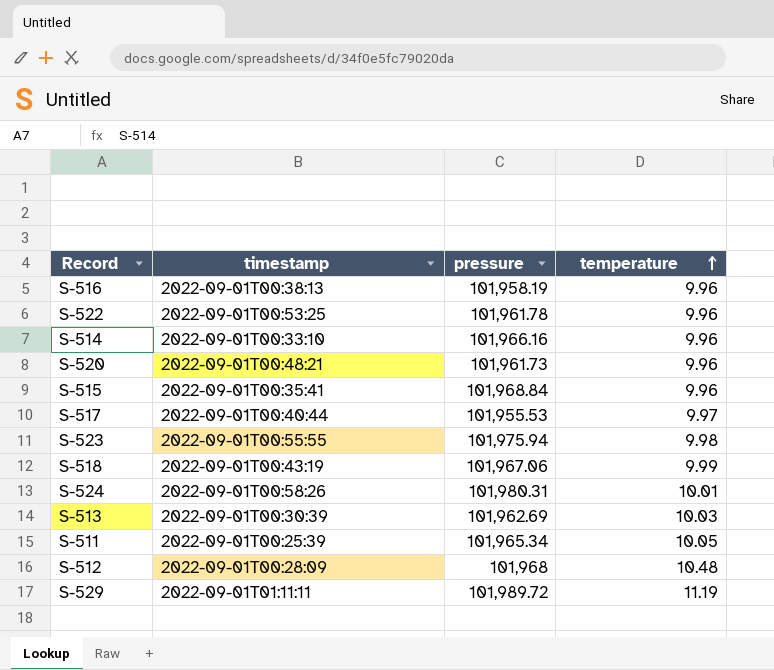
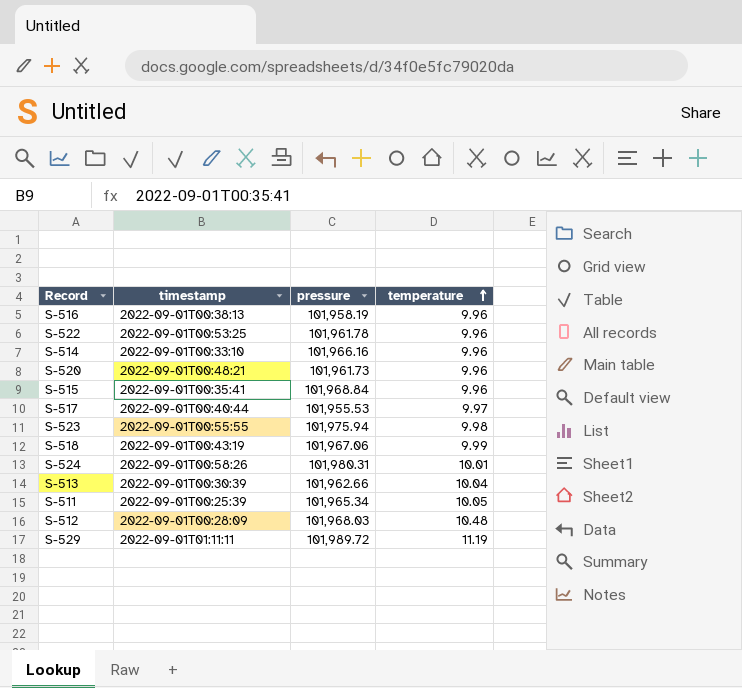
S-513 | pressure: 101,962.69 -> 101,962.66
S-513 | temperature: 10.03 -> 10.04
S-512 | pressure: 101,968 -> 101,968.03

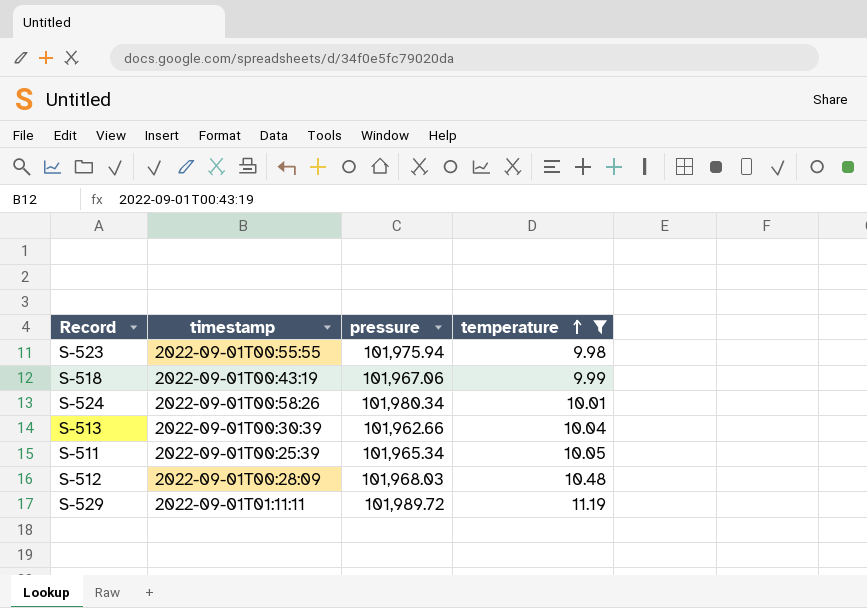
filter: none -> temperature >= 9.98
S-524 | pressure: 101,980.31 -> 101,980.34

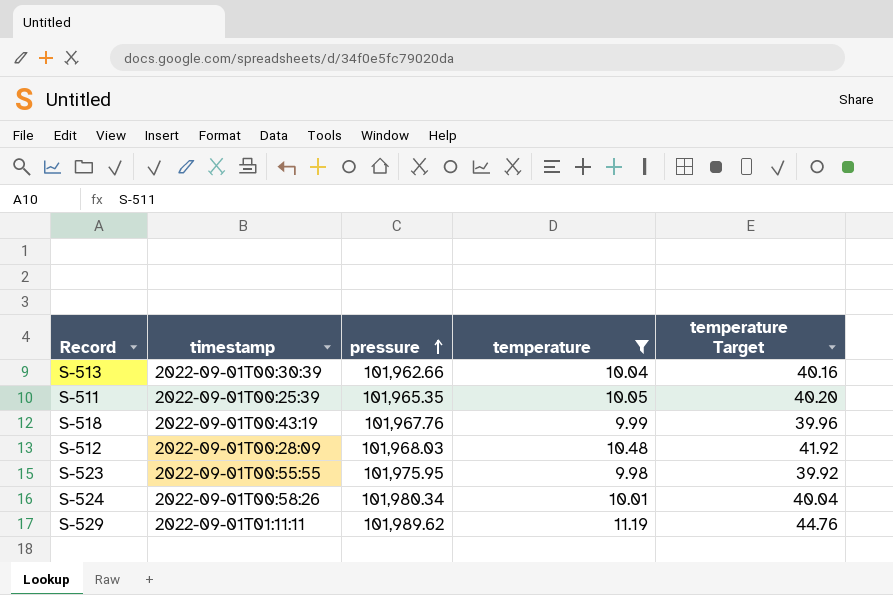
row order: temperature ascending -> pressure ascending
column temperature Target | formula: none -> [temperature] * 4
S-511 | pressure: 101,965.34 -> 101,965.35
S-518 | pressure: 101,967.06 -> 101,967.76
S-523 | pressure: 101,975.94 -> 101,975.95
S-529 | pressure: 101,989.72 -> 101,989.62

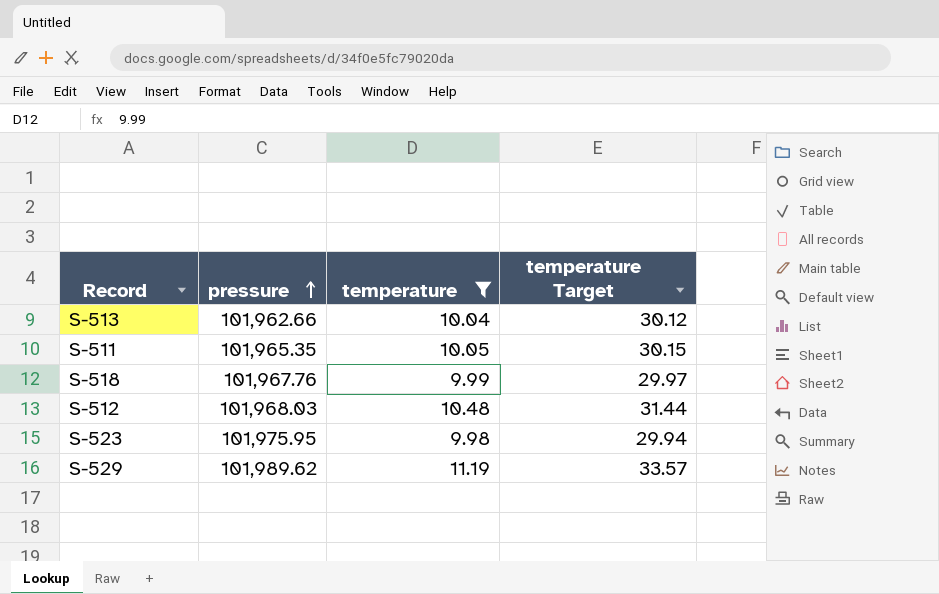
column timestamp | position: 2 -> none
column temperature Target | formula: [temperature] * 4 -> [temperature] * 3
row S-524: 2022-09-01T00:58:26 | 101,980.34 | 10.01 | 40.04 -> none

